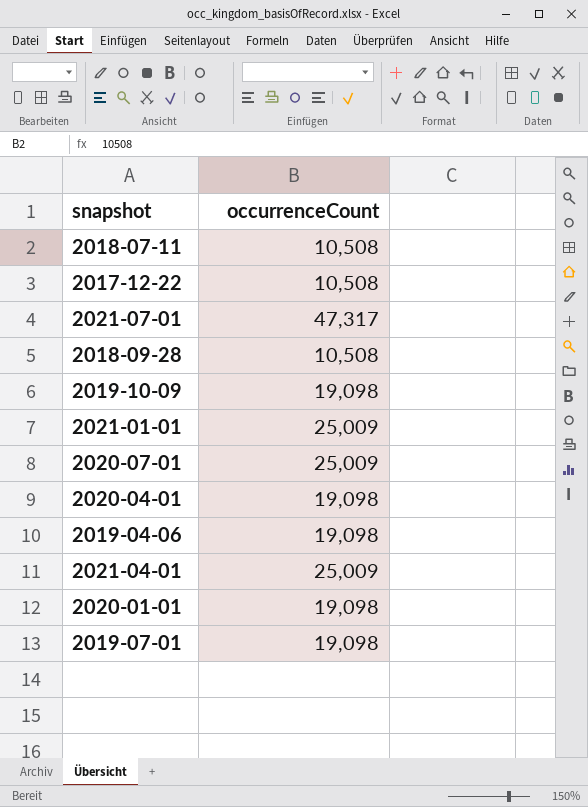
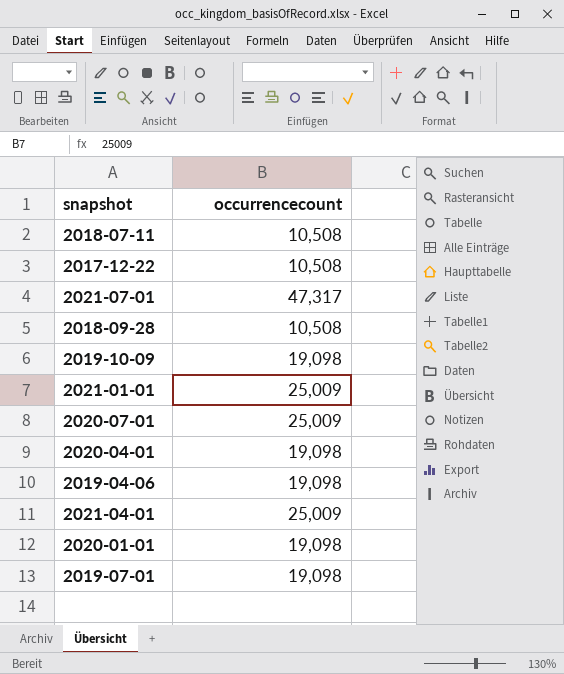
column name: occurrenceCount -> occurrencecount

